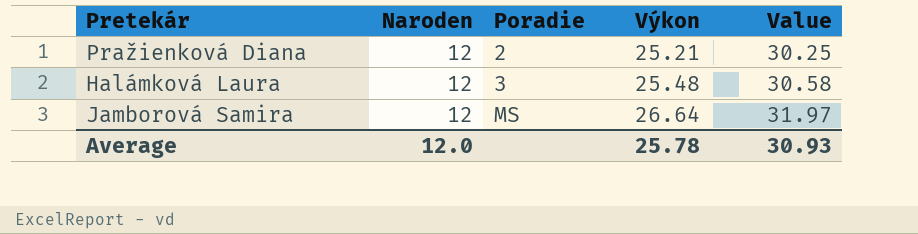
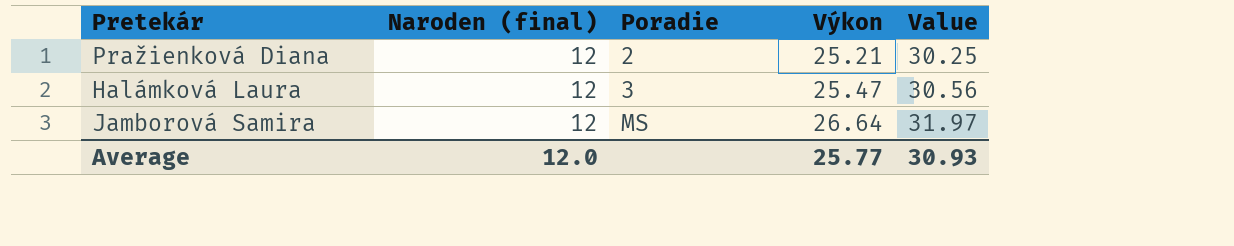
column name: Naroden -> Naroden (final)
Halámková Laura | Výkon: 25.48 -> 25.47
Halámková Laura | Value: 30.58 -> 30.56
Average | Výkon: 25.78 -> 25.77

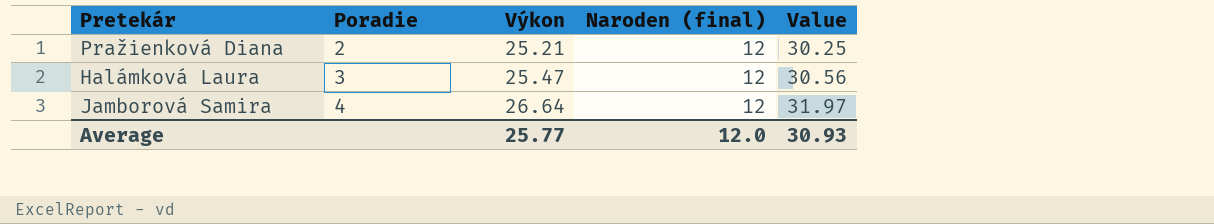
column Naroden (final) | position: 2 -> 4
Jamborová Samira | Poradie: MS -> 4

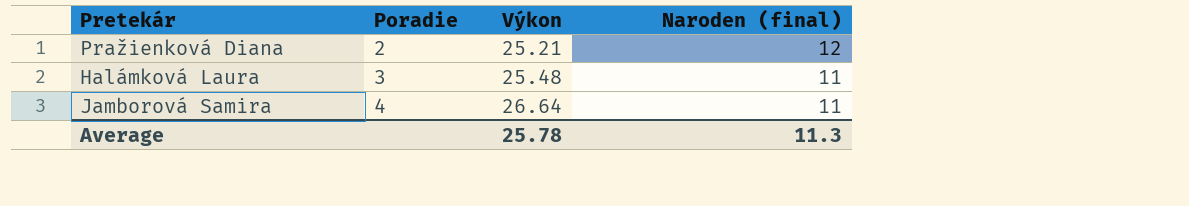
column Value | formula: [Výkon] * 1.2 -> none
Halámková Laura | Výkon: 25.47 -> 25.48
Halámková Laura | Naroden (final): 12 -> 11
Jamborová Samira | Naroden (final): 12 -> 11
Average | Výkon: 25.77 -> 25.78
Average | Naroden (final): 12.0 -> 11.3

